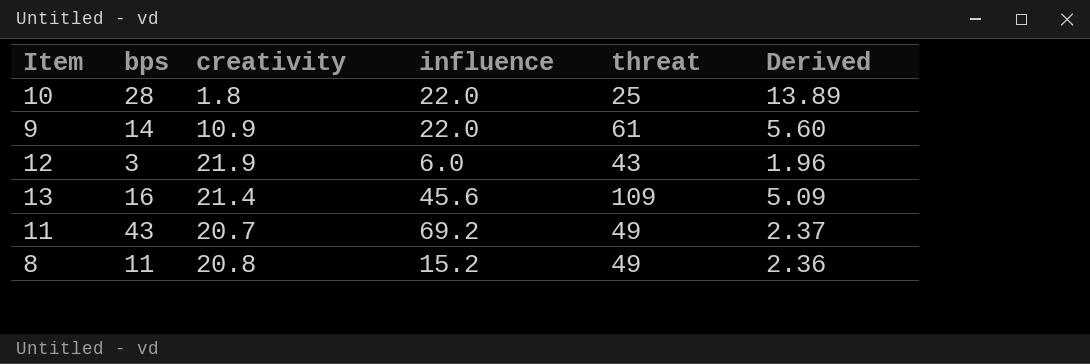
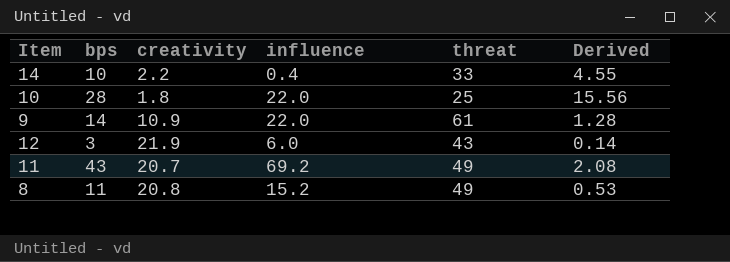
column Derived | formula: [threat] / [creativity] -> [bps] / [creativity]
row 13: 16 | 21.4 | 45.6 | 109 | 5.09 -> none
row 14: none -> 10 | 2.2 | 0.4 | 33 | 4.55

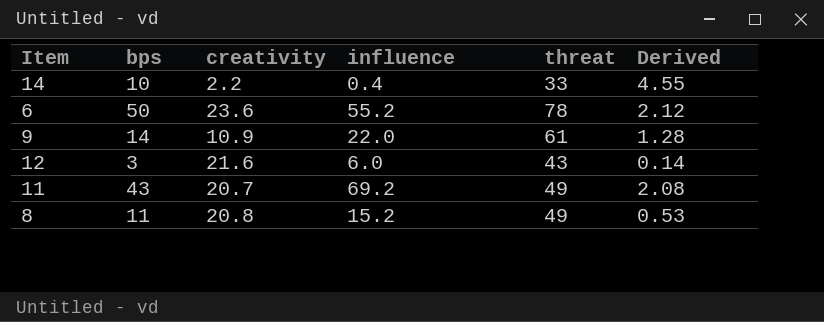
row 10: 28 | 1.8 | 22.0 | 25 | 15.56 -> none
row 6: none -> 50 | 23.6 | 55.2 | 78 | 2.12
12 | creativity: 21.9 -> 21.6

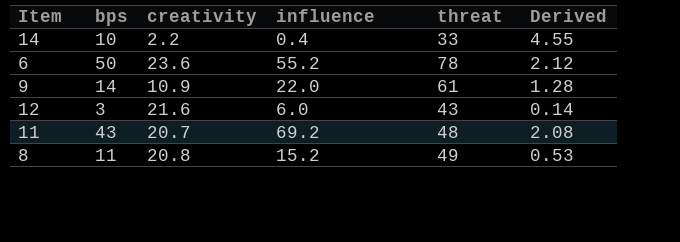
11 | threat: 49 -> 48

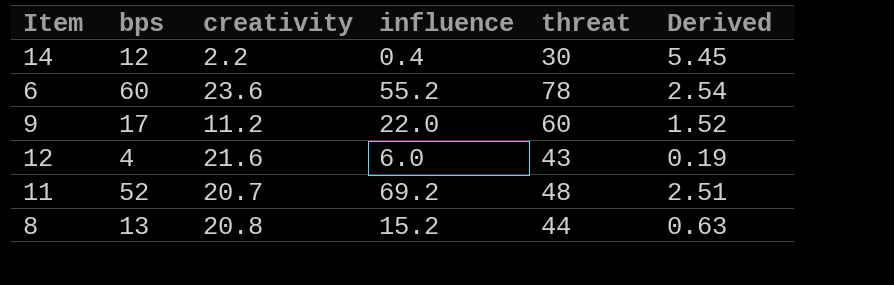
14 | bps: 10 -> 12
14 | threat: 33 -> 30
14 | Derived: 4.55 -> 5.45
6 | bps: 50 -> 60
6 | Derived: 2.12 -> 2.54
9 | bps: 14 -> 17
9 | creativity: 10.9 -> 11.2
9 | threat: 61 -> 60
9 | Derived: 1.28 -> 1.52
12 | bps: 3 -> 4
12 | Derived: 0.14 -> 0.19
11 | bps: 43 -> 52
11 | Derived: 2.08 -> 2.51
8 | bps: 11 -> 13
8 | threat: 49 -> 44
8 | Derived: 0.53 -> 0.63

